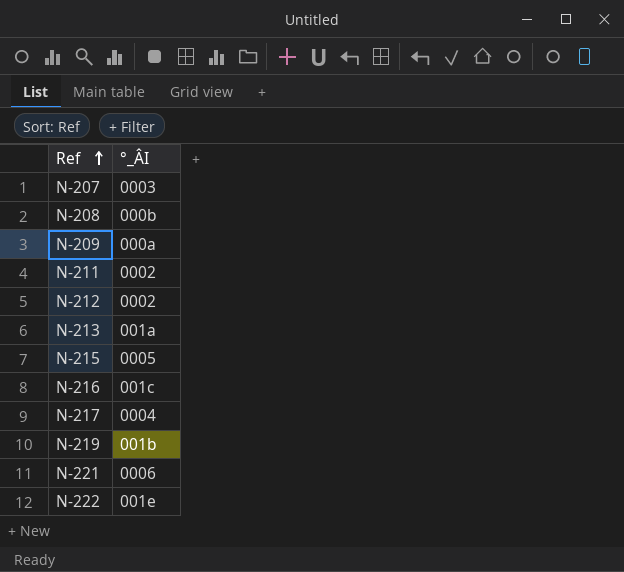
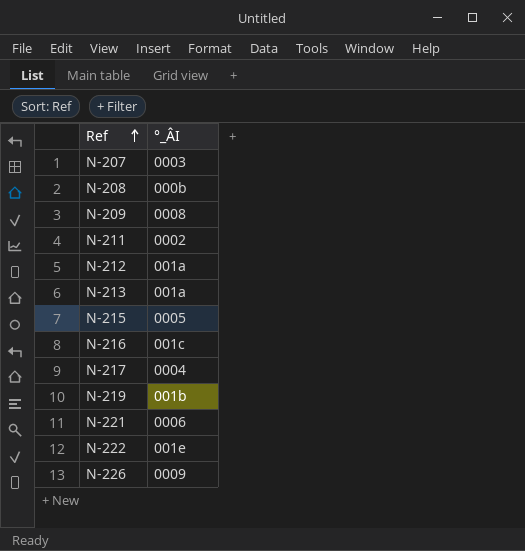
N-209 | °_ÂI: 000a -> 0008
N-212 | °_ÂI: 0002 -> 001a
row N-226: none -> 0009

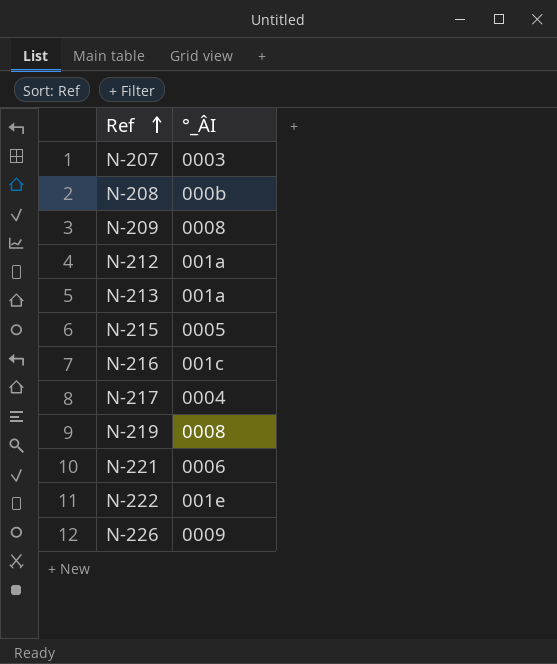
row N-211: 0002 -> none
N-219 | °_ÂI: 001b -> 0008

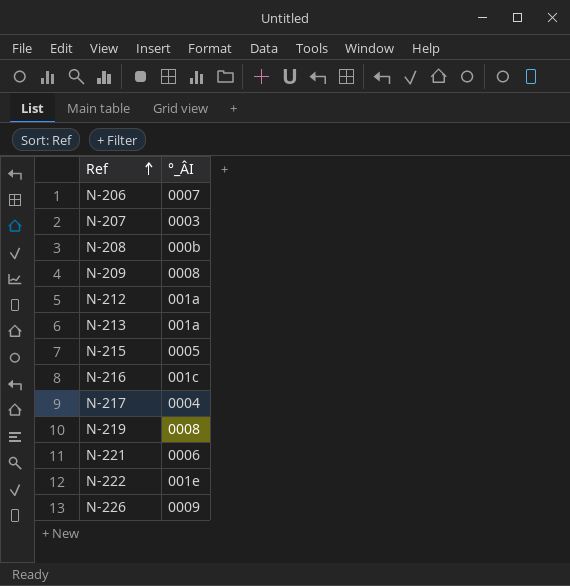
row N-206: none -> 0007

